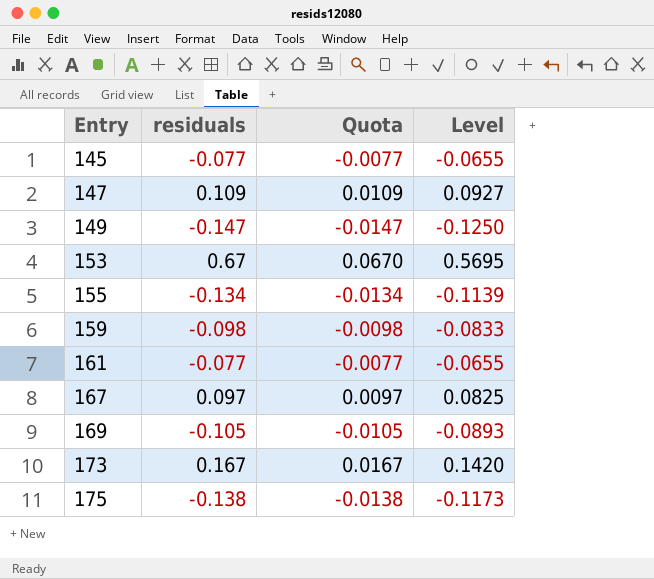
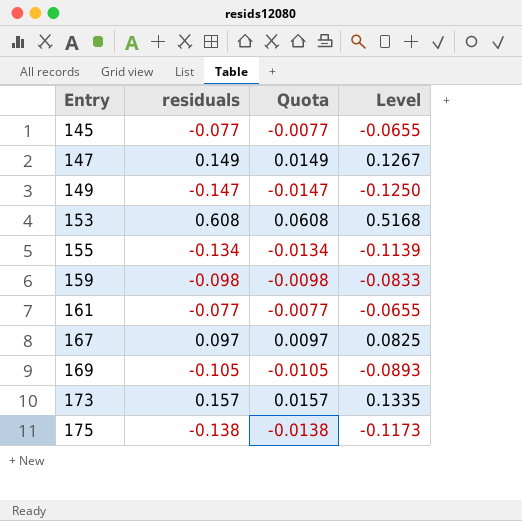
147 | residuals: 0.109 -> 0.149
147 | Quota: 0.0109 -> 0.0149
147 | Level: 0.0927 -> 0.1267
153 | residuals: 0.67 -> 0.608
153 | Quota: 0.0670 -> 0.0608
153 | Level: 0.5695 -> 0.5168
173 | residuals: 0.167 -> 0.157
173 | Quota: 0.0167 -> 0.0157
173 | Level: 0.1420 -> 0.1335

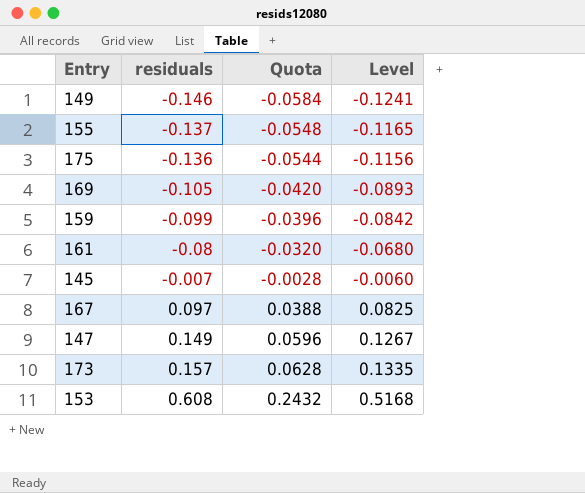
row order: Entry ascending -> residuals ascending
column Quota | formula: [residuals] * 0.1 -> [residuals] * 0.4
149 | residuals: -0.147 -> -0.146
149 | Level: -0.1250 -> -0.1241
155 | residuals: -0.134 -> -0.137
155 | Level: -0.1139 -> -0.1165
175 | residuals: -0.138 -> -0.136
175 | Level: -0.1173 -> -0.1156
159 | residuals: -0.098 -> -0.099
159 | Level: -0.0833 -> -0.0842
161 | residuals: -0.077 -> -0.08
161 | Level: -0.0655 -> -0.0680
145 | residuals: -0.077 -> -0.007
145 | Level: -0.0655 -> -0.0060

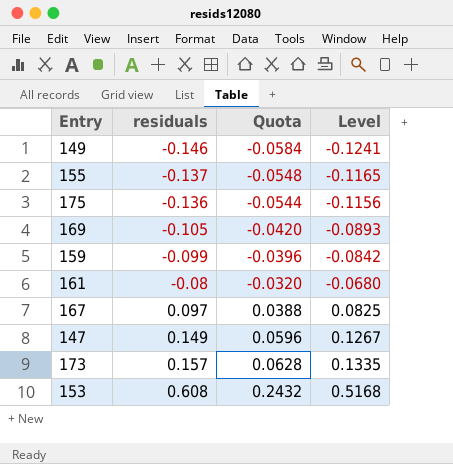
row 145: -0.007 | -0.0028 | -0.0060 -> none

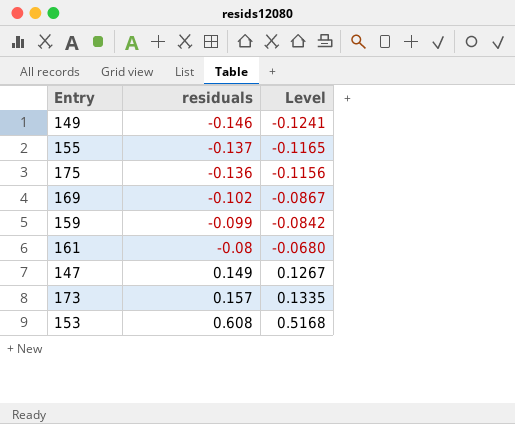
column Quota | formula: [residuals] * 0.4 -> none
row 167: 0.097 | 0.0388 | 0.0825 -> none
169 | residuals: -0.105 -> -0.102
169 | Level: -0.0893 -> -0.0867

